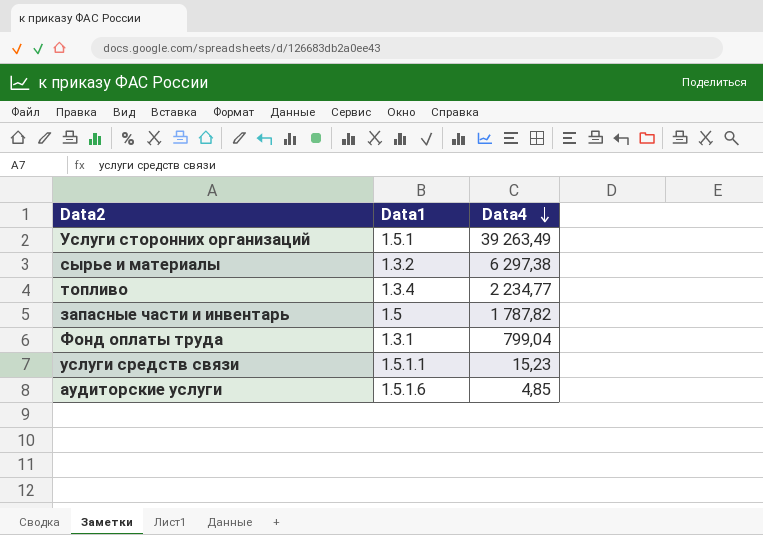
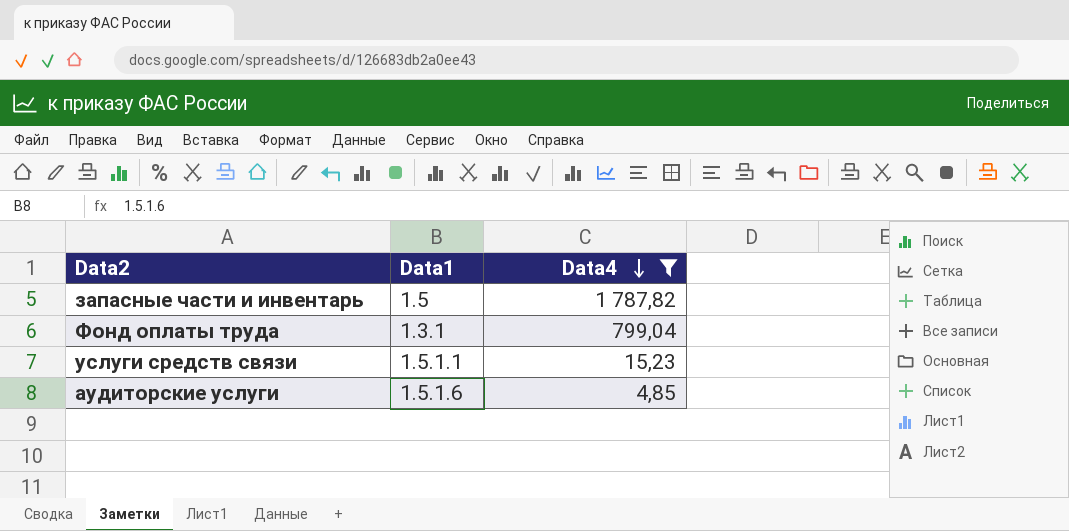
filter: none -> Data4 <= 1 787,82

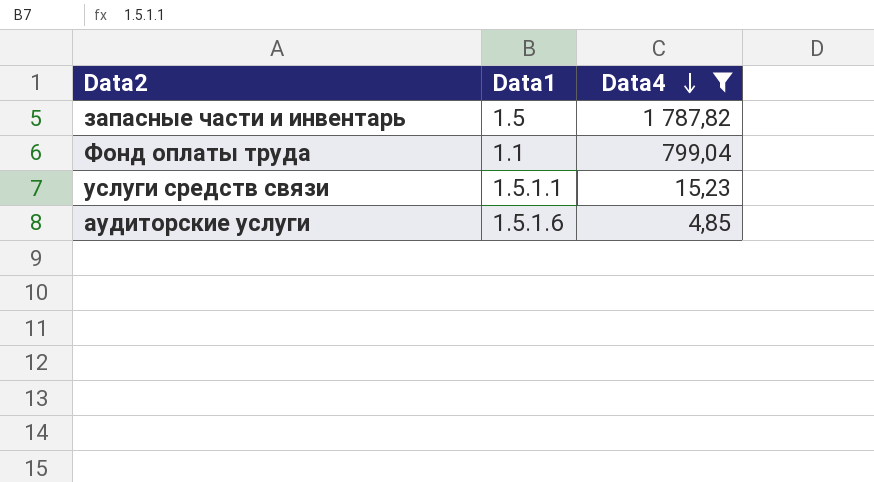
Фонд оплаты труда | Data1: 1.3.1 -> 1.1

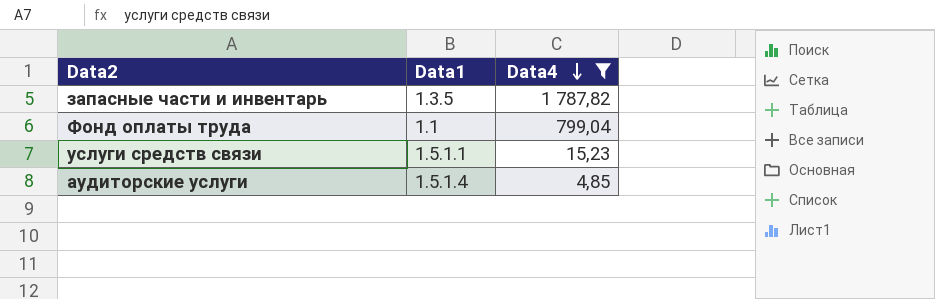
запасные части и инвентарь | Data1: 1.5 -> 1.3.5
аудиторские услуги | Data1: 1.5.1.6 -> 1.5.1.4

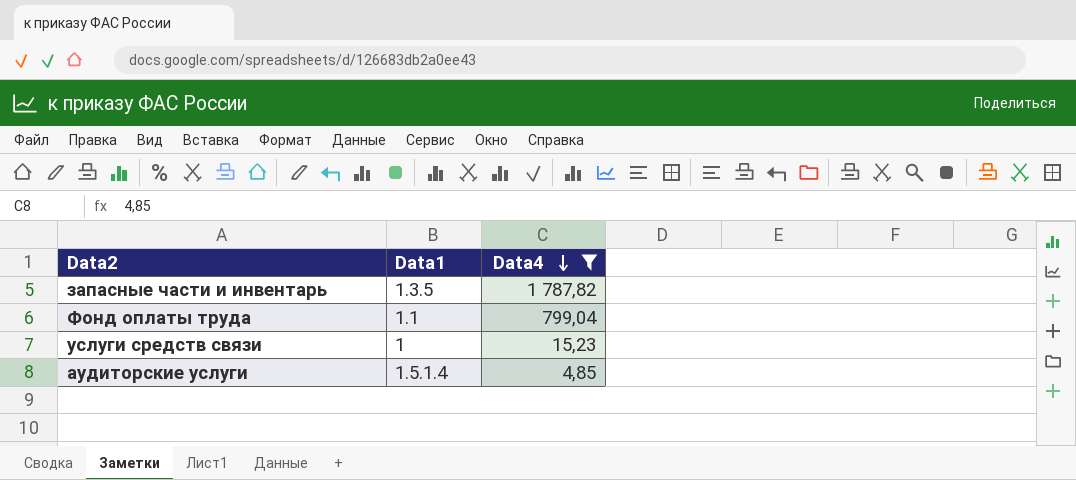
услуги средств связи | Data1: 1.5.1.1 -> 1

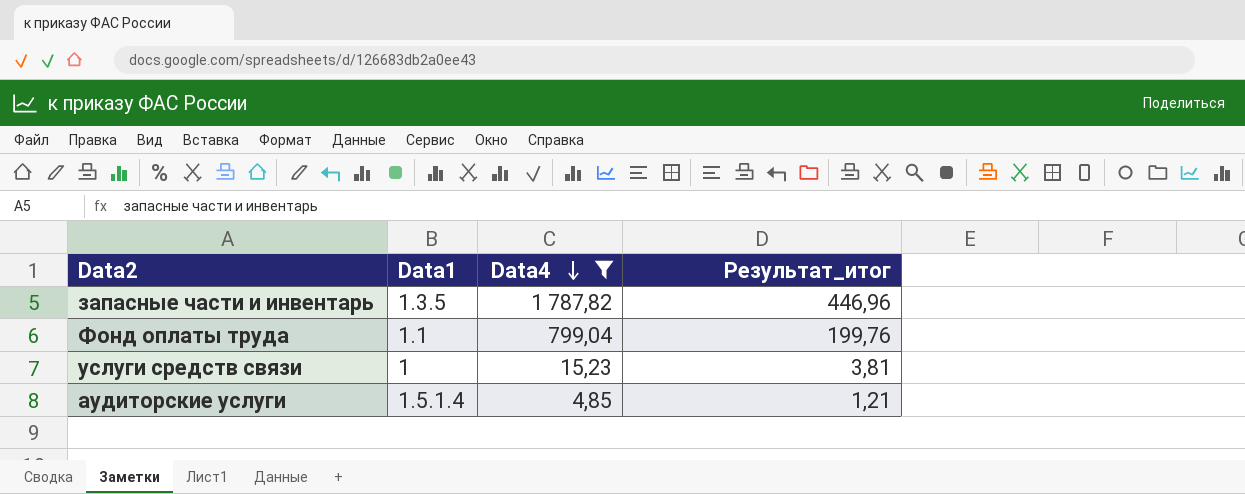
column Результат_итог | formula: none -> [Data4] * 0,25

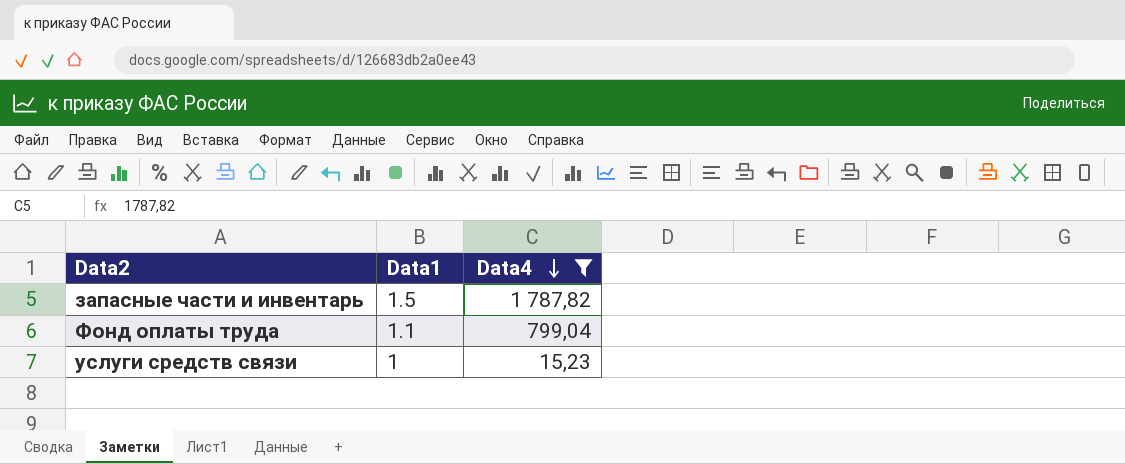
column Результат_итог | formula: [Data4] * 0,25 -> none
row аудиторские услуги: 1.5.1.4 | 4,85 | 1,21 -> none
запасные части и инвентарь | Data1: 1.3.5 -> 1.5

